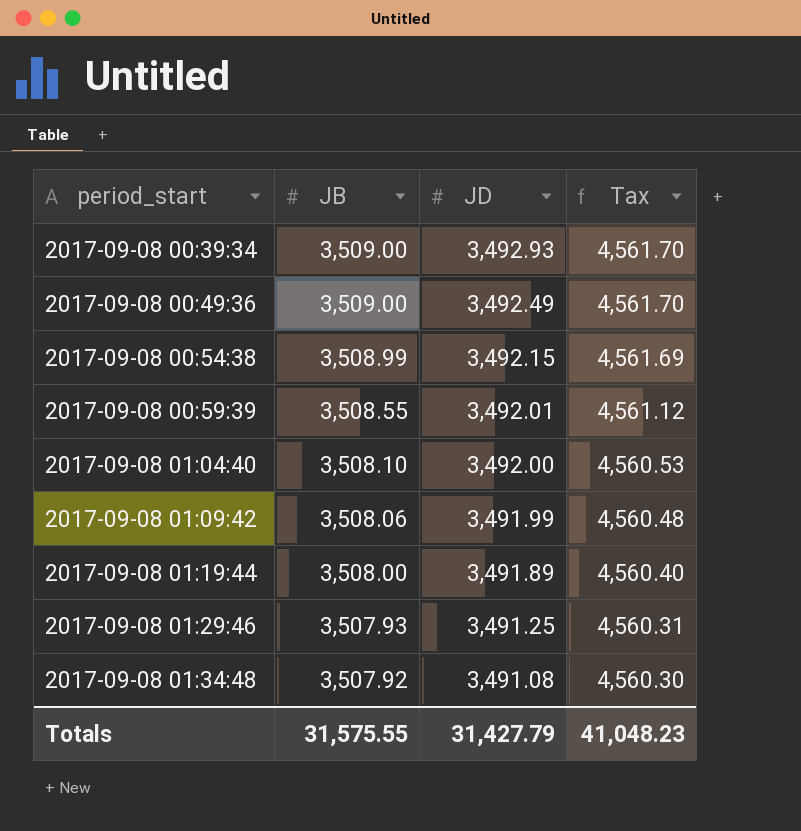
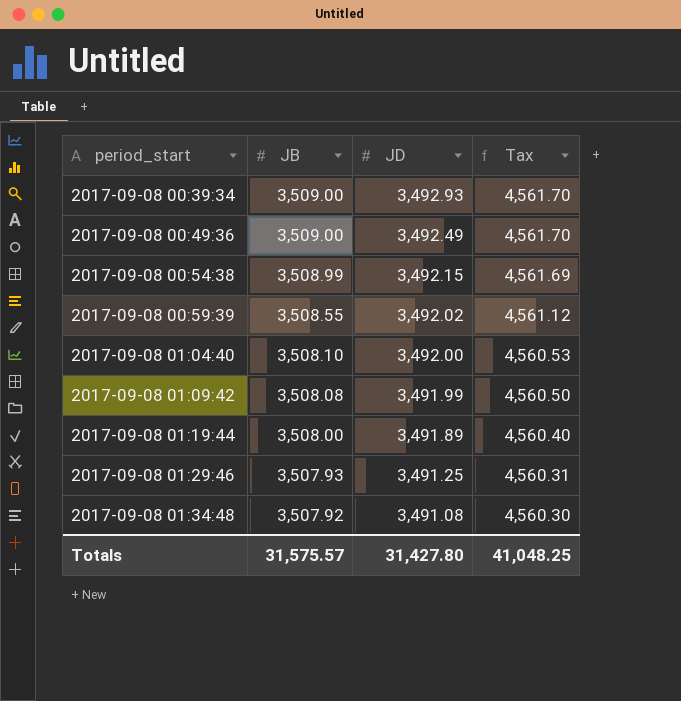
2017-09-08 00:59:39 | JD: 3,492.01 -> 3,492.02
2017-09-08 01:09:42 | JB: 3,508.06 -> 3,508.08
2017-09-08 01:09:42 | Tax: 4,560.48 -> 4,560.50
Totals | JB: 31,575.55 -> 31,575.57
Totals | JD: 31,427.79 -> 31,427.80
Totals | Tax: 41,048.23 -> 41,048.25

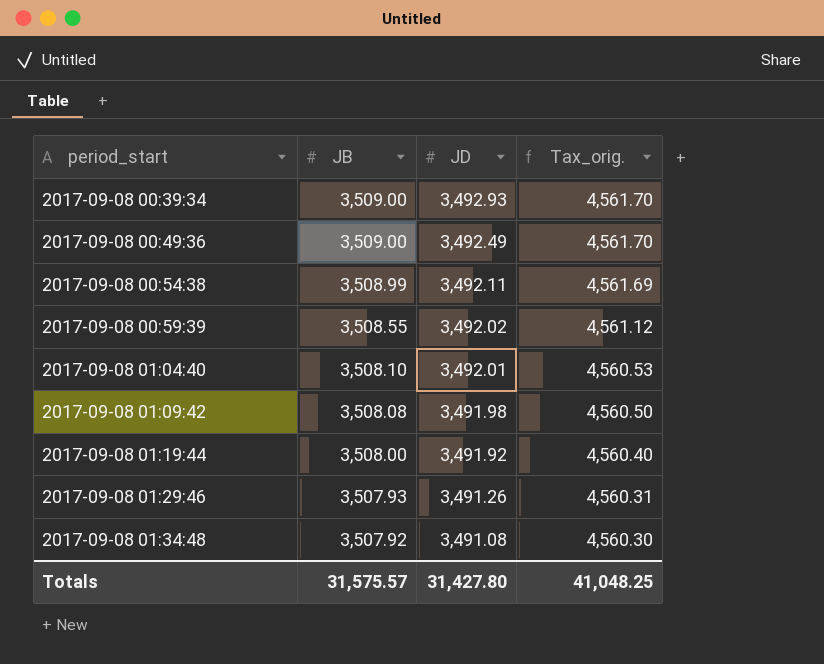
column name: Tax -> Tax_orig.
2017-09-08 00:54:38 | JD: 3,492.15 -> 3,492.11
2017-09-08 01:04:40 | JD: 3,492.00 -> 3,492.01
2017-09-08 01:09:42 | JD: 3,491.99 -> 3,491.98
2017-09-08 01:19:44 | JD: 3,491.89 -> 3,491.92
2017-09-08 01:29:46 | JD: 3,491.25 -> 3,491.26

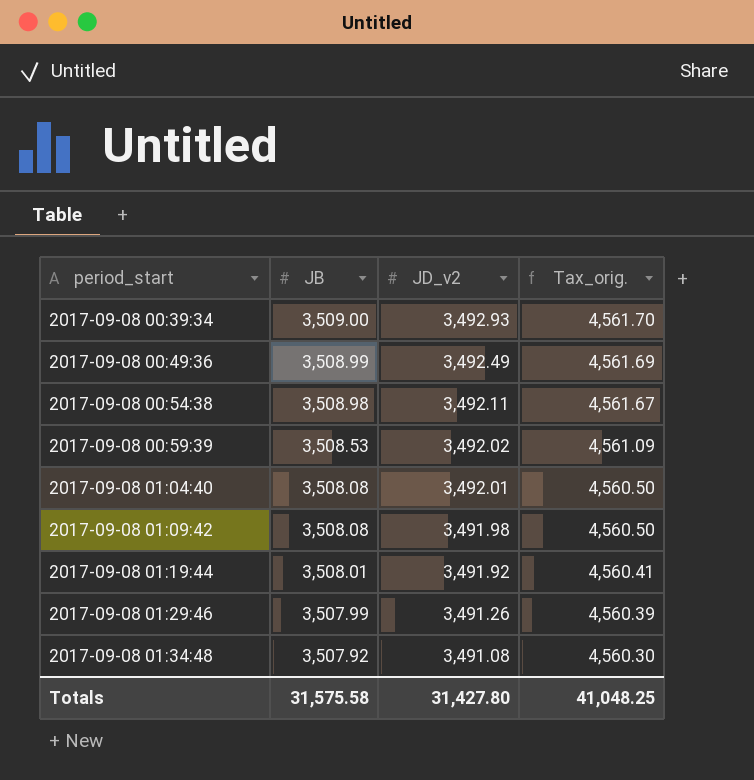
column name: JD -> JD_v2
2017-09-08 00:49:36 | JB: 3,509.00 -> 3,508.99
2017-09-08 00:49:36 | Tax_orig.: 4,561.70 -> 4,561.69
2017-09-08 00:54:38 | JB: 3,508.99 -> 3,508.98
2017-09-08 00:54:38 | Tax_orig.: 4,561.69 -> 4,561.67
2017-09-08 00:59:39 | JB: 3,508.55 -> 3,508.53
2017-09-08 00:59:39 | Tax_orig.: 4,561.12 -> 4,561.09
2017-09-08 01:04:40 | JB: 3,508.10 -> 3,508.08
2017-09-08 01:04:40 | Tax_orig.: 4,560.53 -> 4,560.50
2017-09-08 01:19:44 | JB: 3,508.00 -> 3,508.01
2017-09-08 01:19:44 | Tax_orig.: 4,560.40 -> 4,560.41
2017-09-08 01:29:46 | JB: 3,507.93 -> 3,507.99
2017-09-08 01:29:46 | Tax_orig.: 4,560.31 -> 4,560.39
Totals | JB: 31,575.57 -> 31,575.58

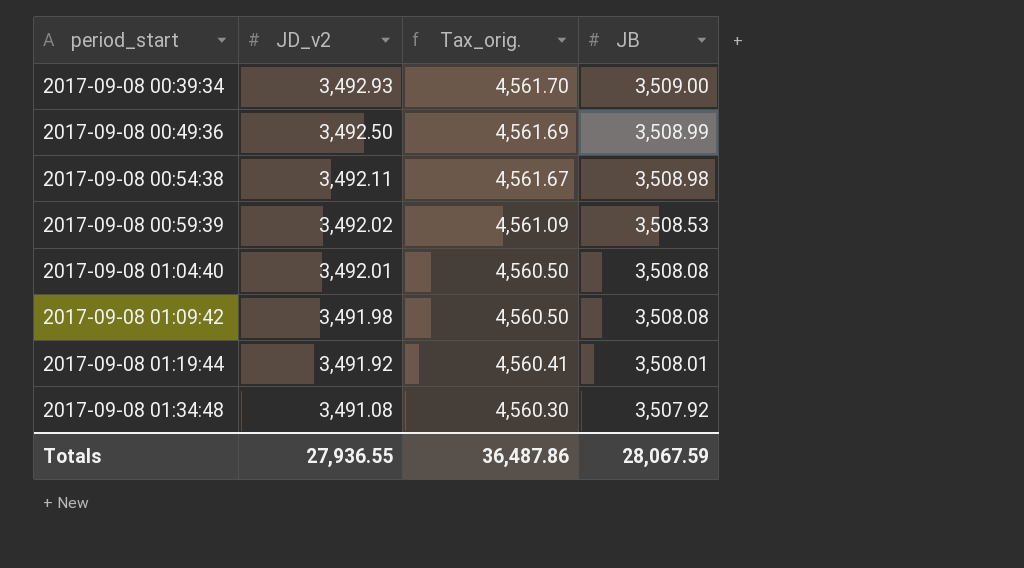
column JB | position: 2 -> 4
row 2017-09-08 01:29:46: 3,507.99 | 3,491.26 | 4,560.39 -> none
2017-09-08 00:49:36 | JD_v2: 3,492.49 -> 3,492.50
Totals | JD_v2: 31,427.80 -> 27,936.55
Totals | Tax_orig.: 41,048.25 -> 36,487.86
Totals | JB: 31,575.58 -> 28,067.59

